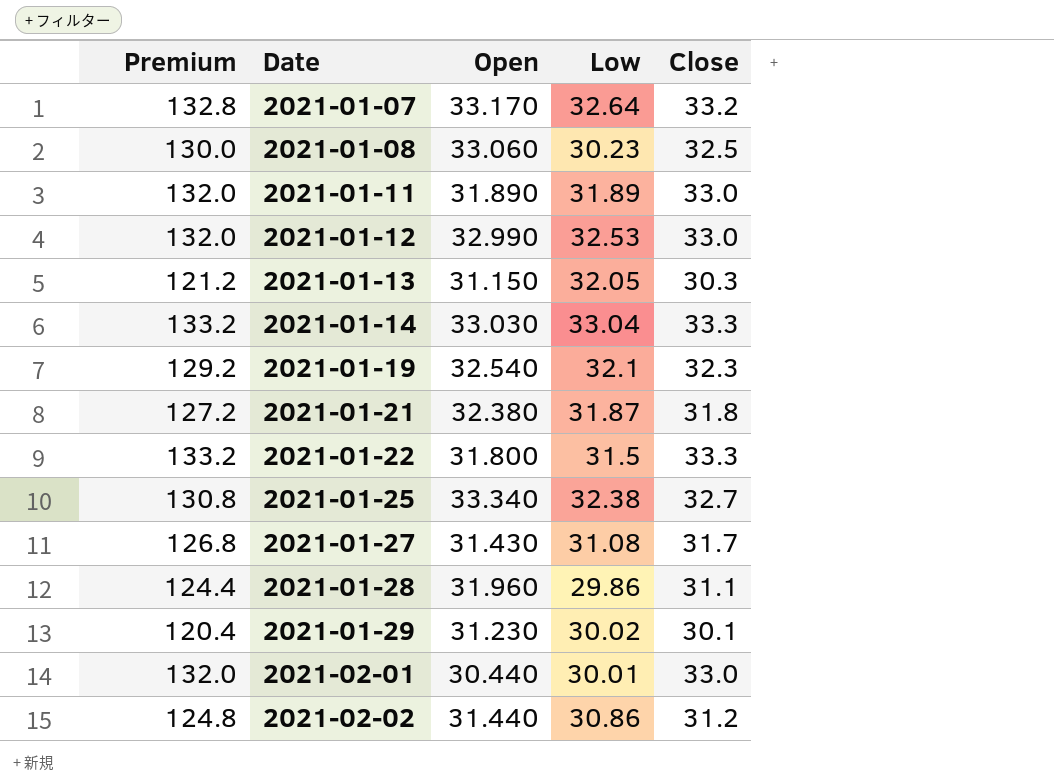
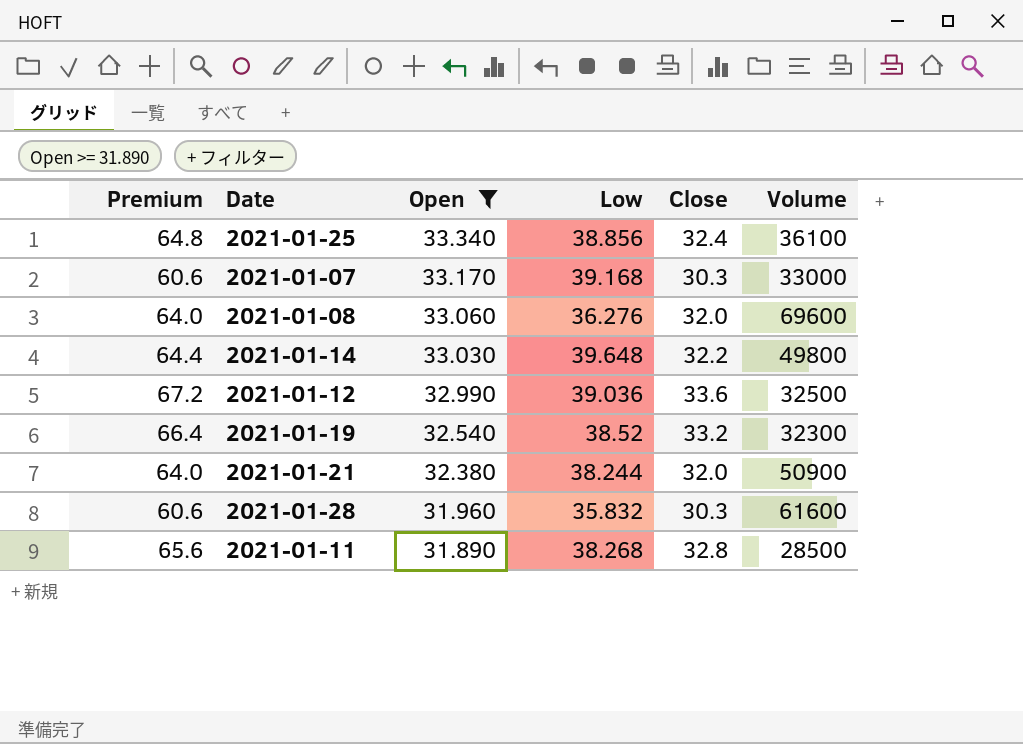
filter: none -> Open >= 31.890
row order: Date ascending -> Open descending
column Premium | formula: [Close] * 4 -> [Close] * 2
column Volume | position: none -> 6
2021-01-25 | Low: 32.38 -> 38.856
2021-01-25 | Close: 32.7 -> 32.4
2021-01-07 | Low: 32.64 -> 39.168
2021-01-07 | Close: 33.2 -> 30.3
2021-01-08 | Low: 30.23 -> 36.276
2021-01-08 | Close: 32.5 -> 32.0
2021-01-14 | Low: 33.04 -> 39.648
2021-01-14 | Close: 33.3 -> 32.2
2021-01-12 | Low: 32.53 -> 39.036
2021-01-12 | Close: 33.0 -> 33.6
2021-01-19 | Low: 32.1 -> 38.52
2021-01-19 | Close: 32.3 -> 33.2
2021-01-21 | Low: 31.87 -> 38.244
2021-01-21 | Close: 31.8 -> 32.0
2021-01-28 | Low: 29.86 -> 35.832
2021-01-28 | Close: 31.1 -> 30.3
2021-01-11 | Low: 31.89 -> 38.268
2021-01-11 | Close: 33.0 -> 32.8

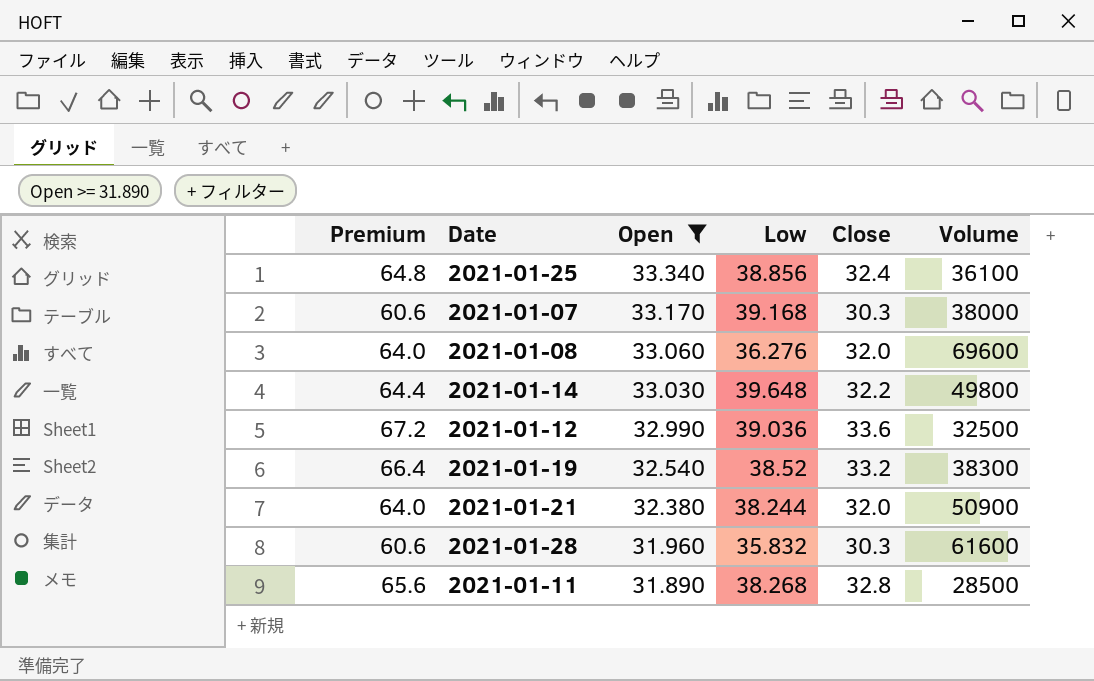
2021-01-07 | Volume: 33000 -> 38000
2021-01-19 | Volume: 32300 -> 38300

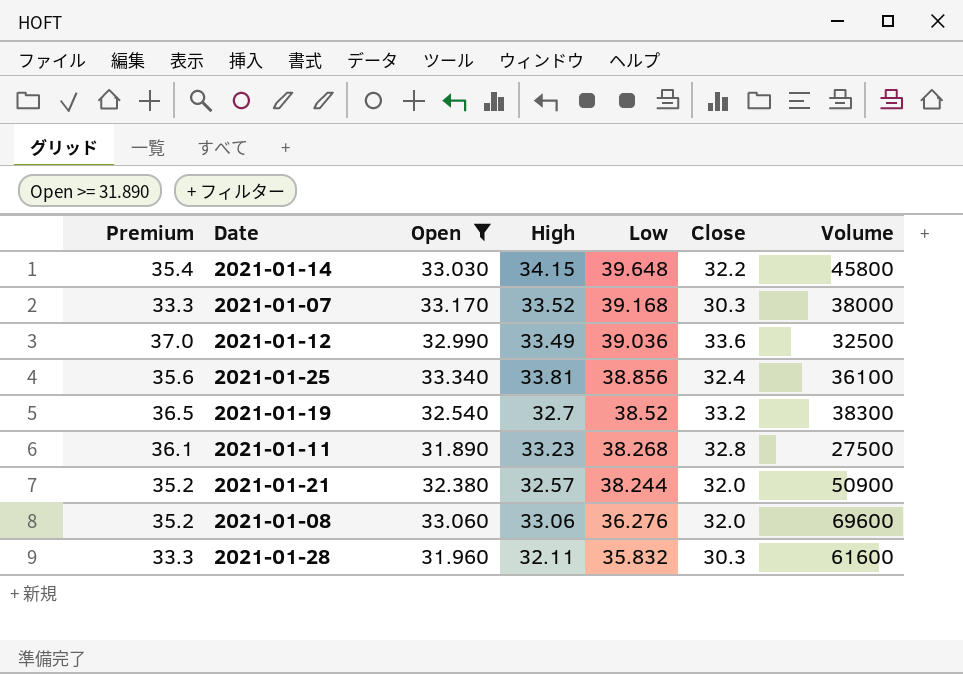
row order: Open descending -> Low descending
column Premium | formula: [Close] * 2 -> [Close] * 1.1
column High | position: none -> 4
2021-01-14 | Volume: 49800 -> 45800
2021-01-11 | Volume: 28500 -> 27500

